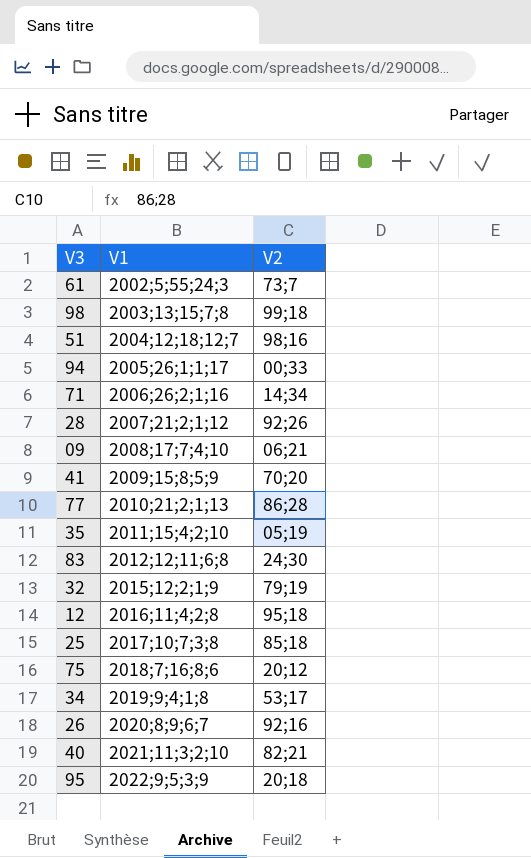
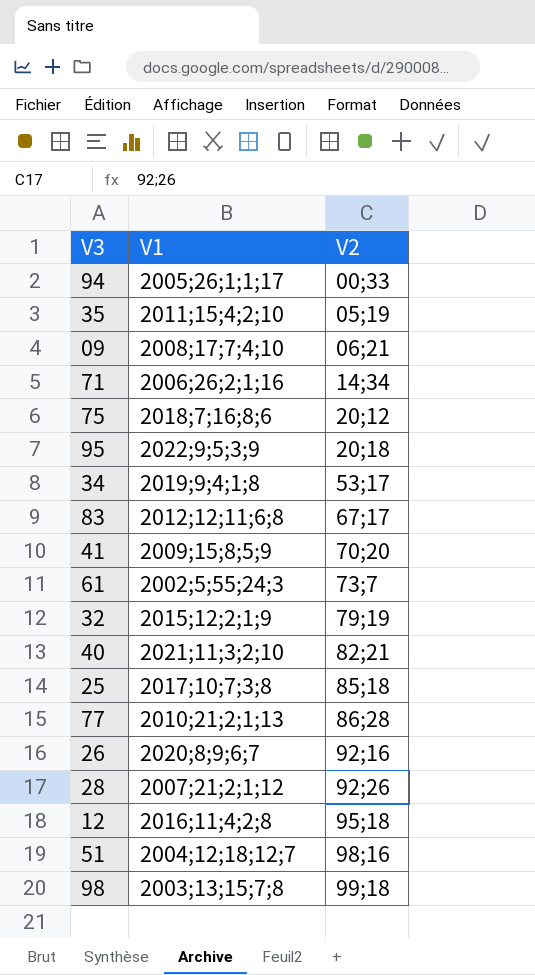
row order: V1 ascending -> V2 ascending
83 | V2: 24;30 -> 67;17

